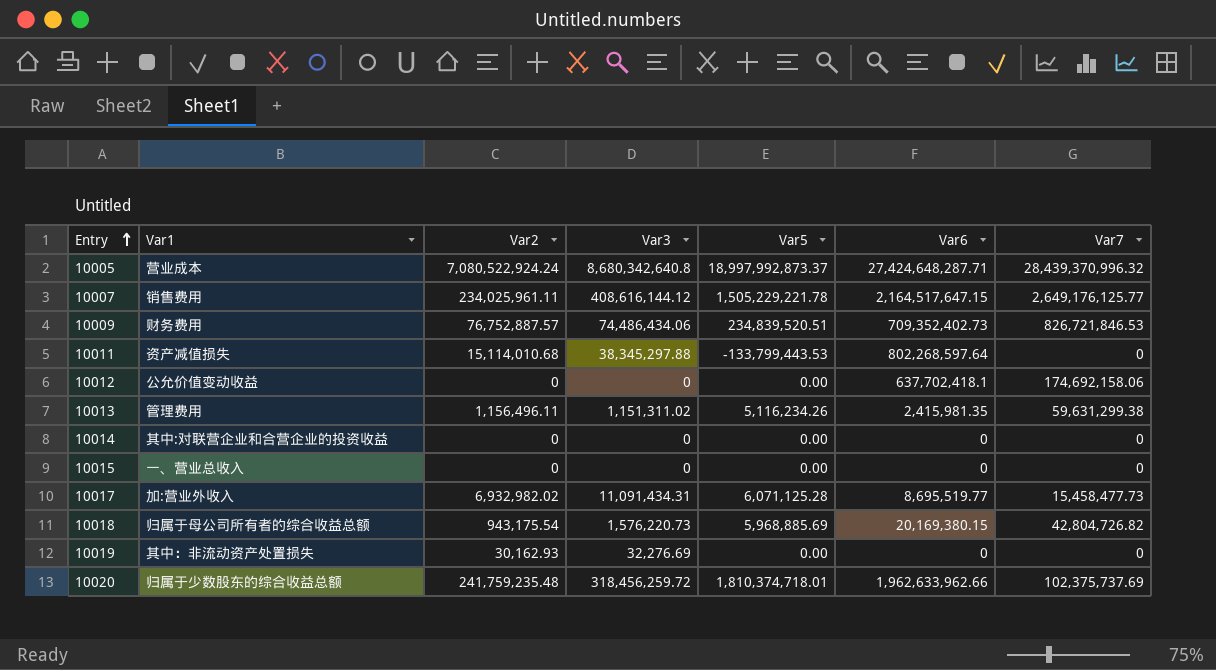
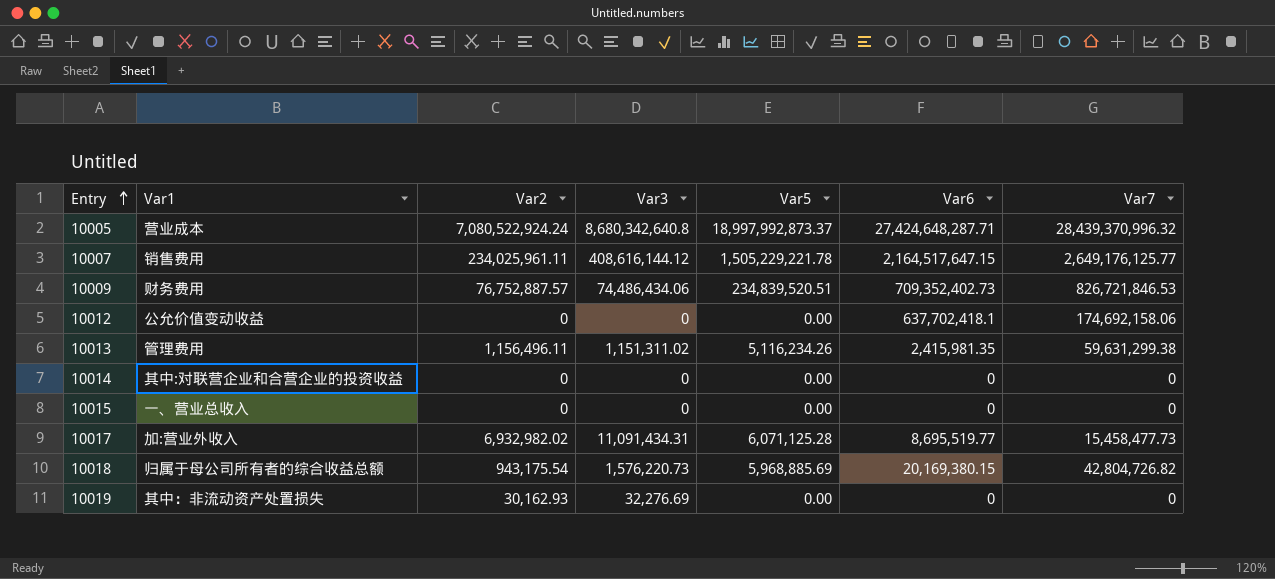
row 10011: 资产减值损失 | 15,114,010.68 | 38,345,297.88 | -133,799,443.53 | 802,268,597.64 | 0 -> none
row 10020: 归属于少数股东的综合收益总额 | 241,759,235.48 | 318,456,259.72 | 1,810,374,718.01 | 1,962,633,962.66 | 102,375,737.69 -> none

